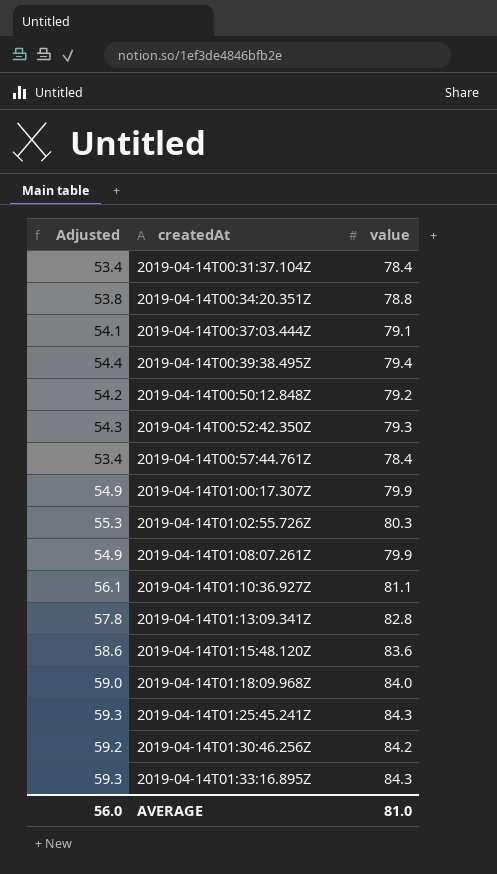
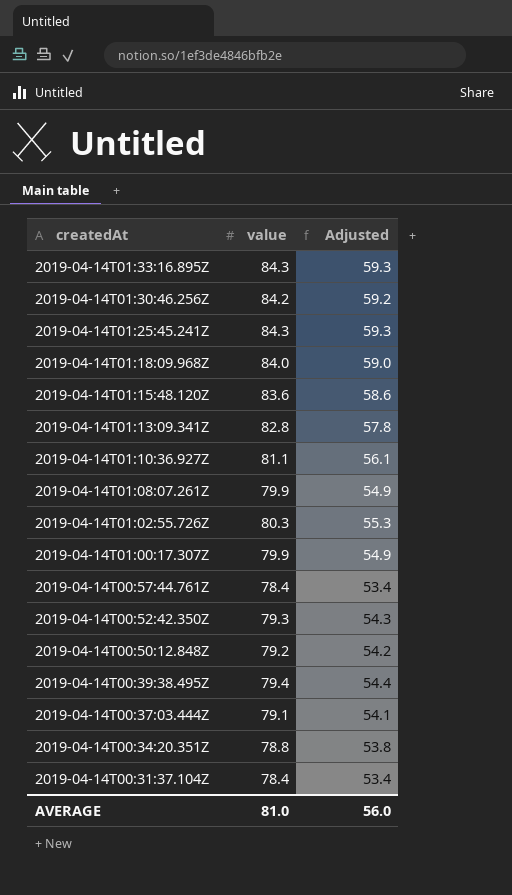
row order: createdAt ascending -> createdAt descending
column Adjusted | position: 1 -> 3

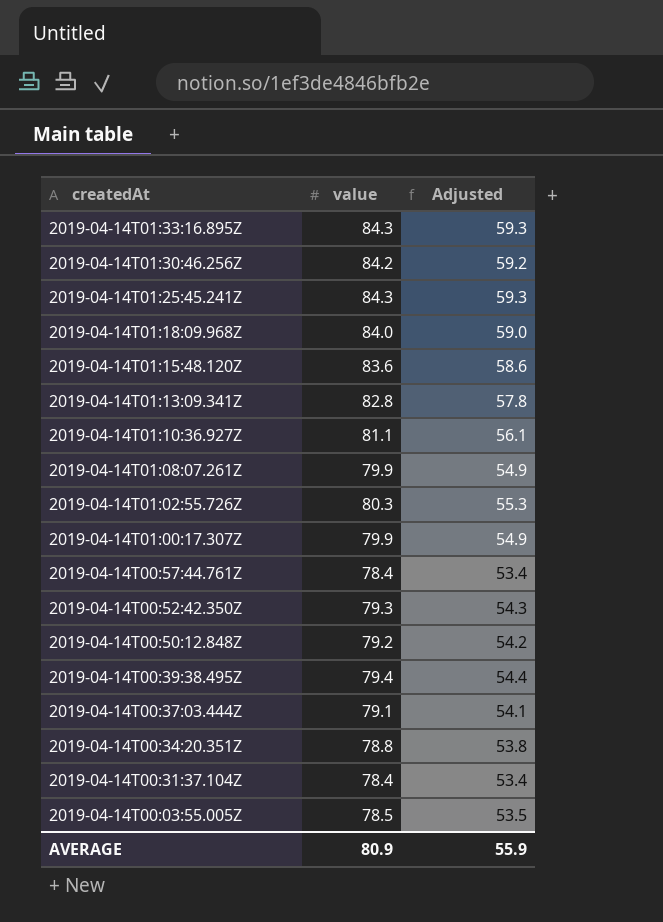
row 2019-04-14T00:03:55.005Z: none -> 78.5 | 53.5
AVERAGE | value: 81.0 -> 80.9
AVERAGE | Adjusted: 56.0 -> 55.9

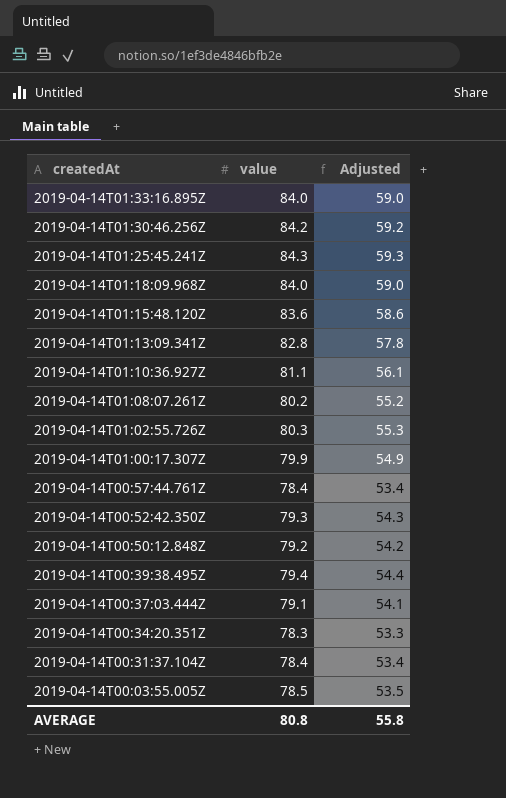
2019-04-14T01:33:16.895Z | value: 84.3 -> 84.0
2019-04-14T01:33:16.895Z | Adjusted: 59.3 -> 59.0
2019-04-14T01:08:07.261Z | value: 79.9 -> 80.2
2019-04-14T01:08:07.261Z | Adjusted: 54.9 -> 55.2
2019-04-14T00:34:20.351Z | value: 78.8 -> 78.3
2019-04-14T00:34:20.351Z | Adjusted: 53.8 -> 53.3
AVERAGE | value: 80.9 -> 80.8
AVERAGE | Adjusted: 55.9 -> 55.8

